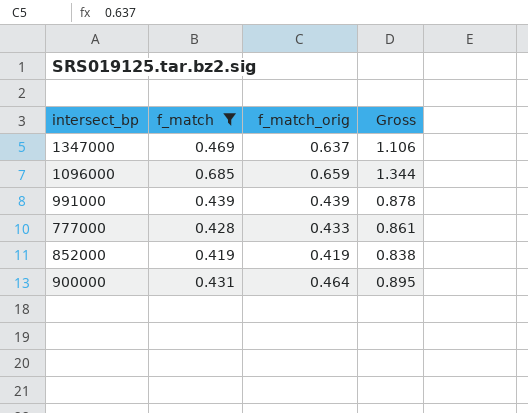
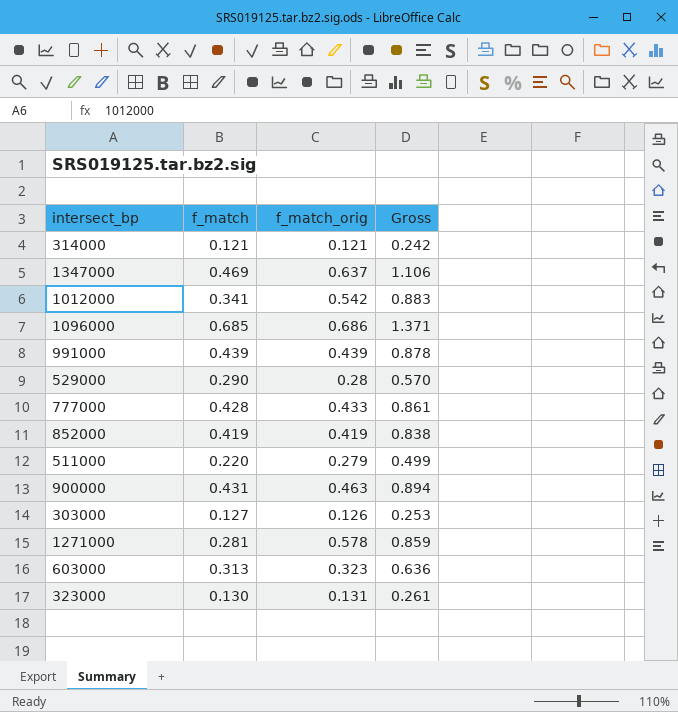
filter: f_match >= 0.419 -> none
1096000 | f_match_orig: 0.659 -> 0.686
1096000 | Gross: 1.344 -> 1.371
900000 | f_match_orig: 0.464 -> 0.463
900000 | Gross: 0.895 -> 0.894

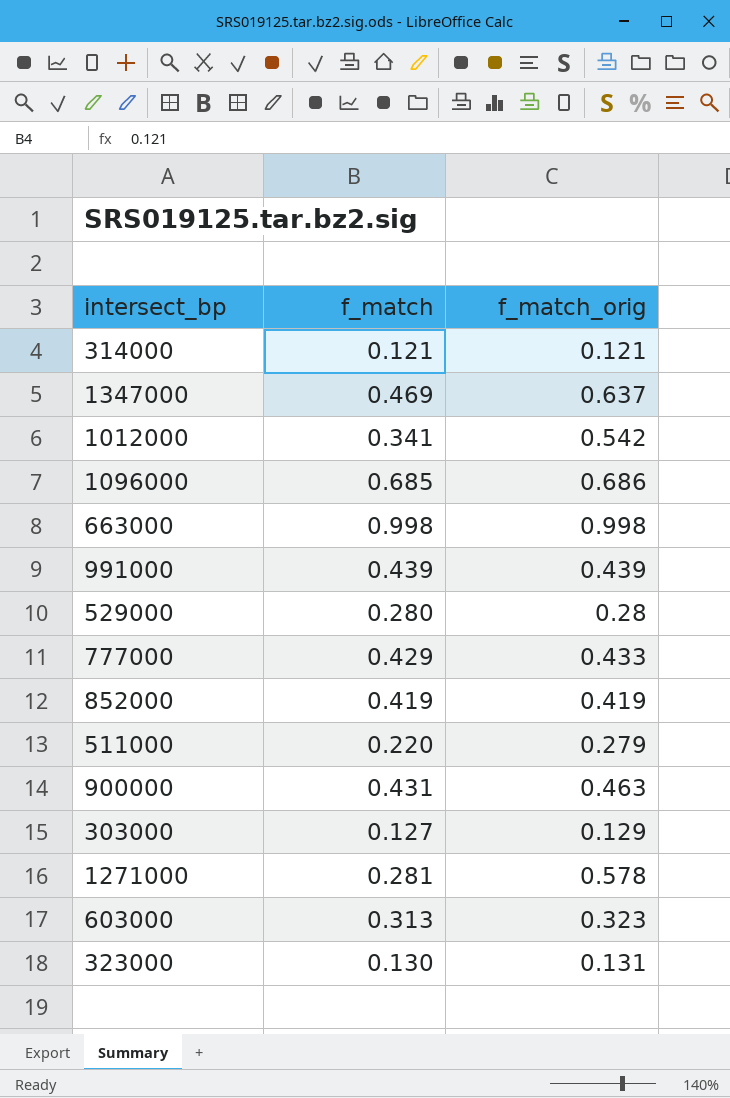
column Gross | formula: [f_match] + [f_match_orig] -> none
row 663000: none -> 0.998 | 0.998
529000 | f_match: 0.290 -> 0.280
777000 | f_match: 0.428 -> 0.429
303000 | f_match_orig: 0.126 -> 0.129

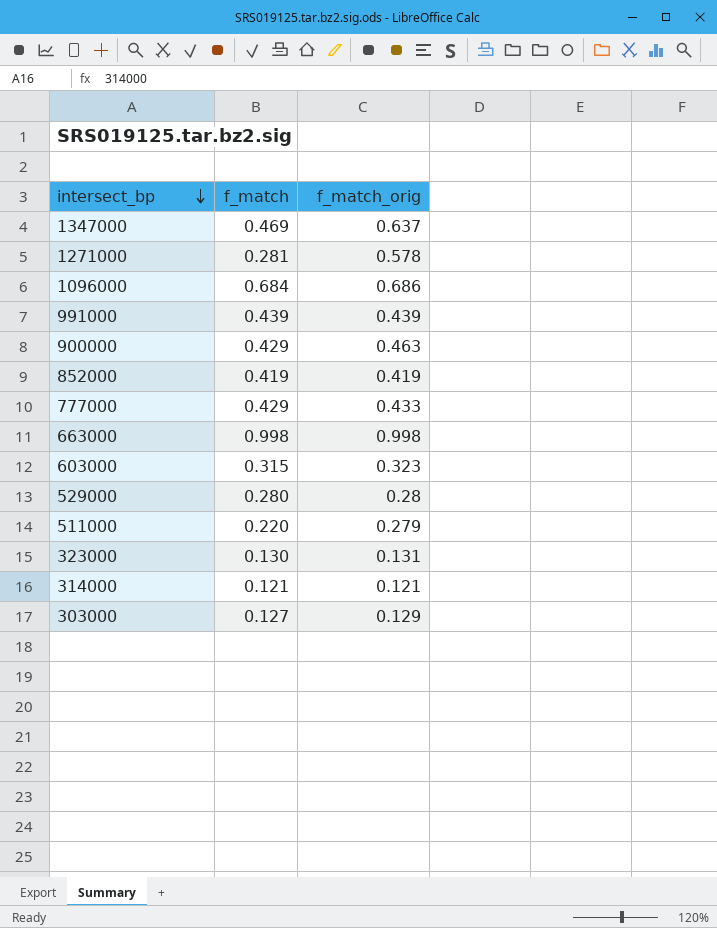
row order: none -> intersect_bp descending
row 1012000: 0.341 | 0.542 -> none
1096000 | f_match: 0.685 -> 0.684
900000 | f_match: 0.431 -> 0.429
603000 | f_match: 0.313 -> 0.315

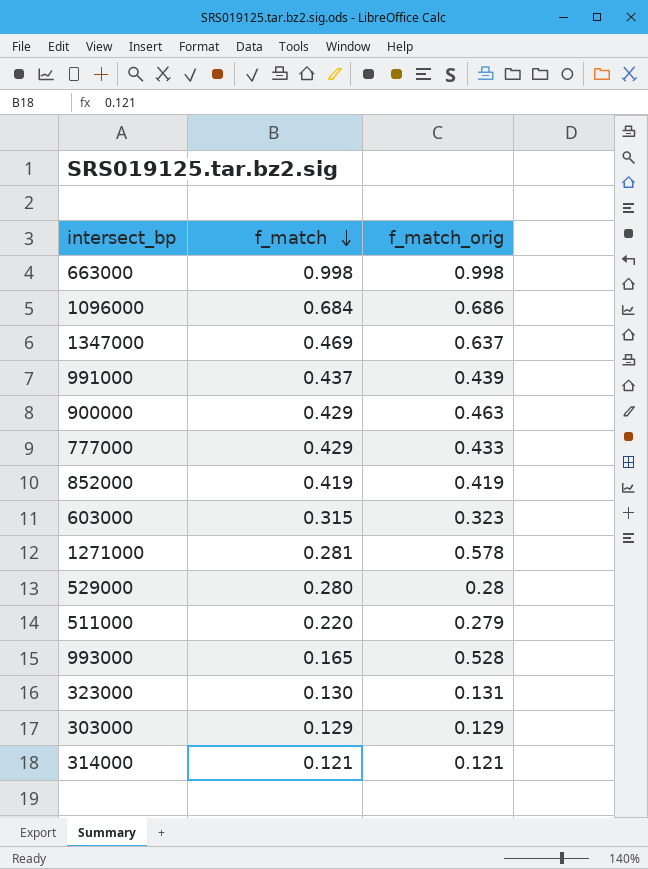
row order: intersect_bp descending -> f_match descending
991000 | f_match: 0.439 -> 0.437
row 993000: none -> 0.165 | 0.528
303000 | f_match: 0.127 -> 0.129

